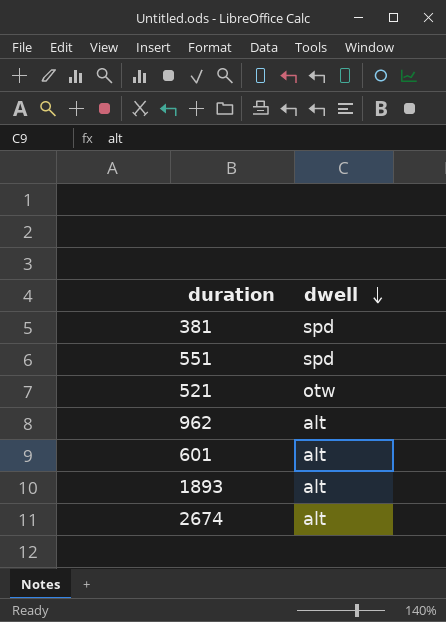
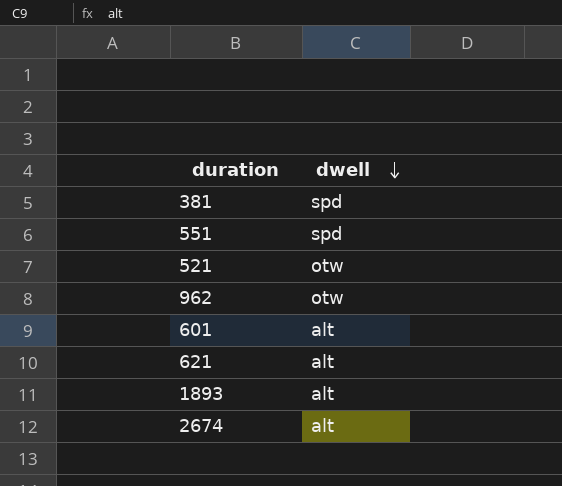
962 | dwell: alt -> otw
row 621: none -> alt

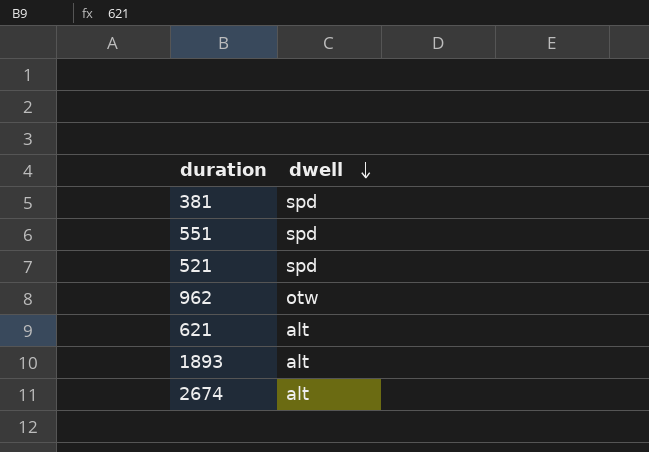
row 601: alt -> none
521 | dwell: otw -> spd

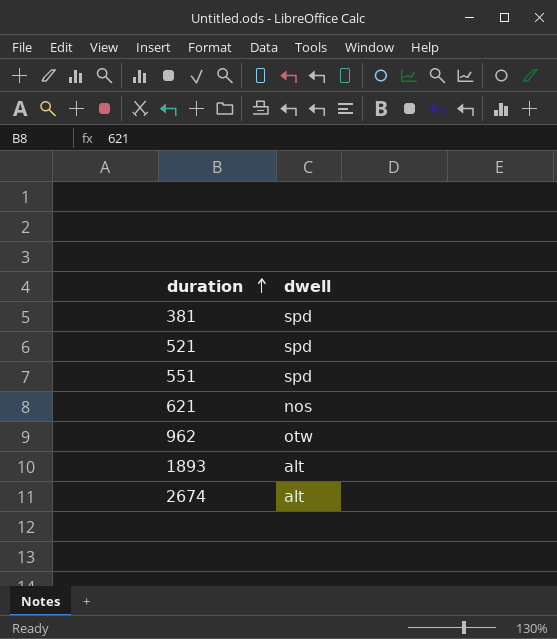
row order: dwell descending -> duration ascending
621 | dwell: alt -> nos

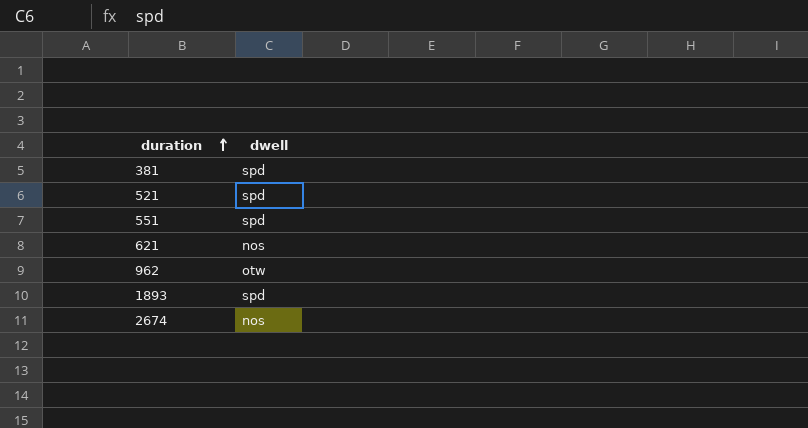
1893 | dwell: alt -> spd
2674 | dwell: alt -> nos

